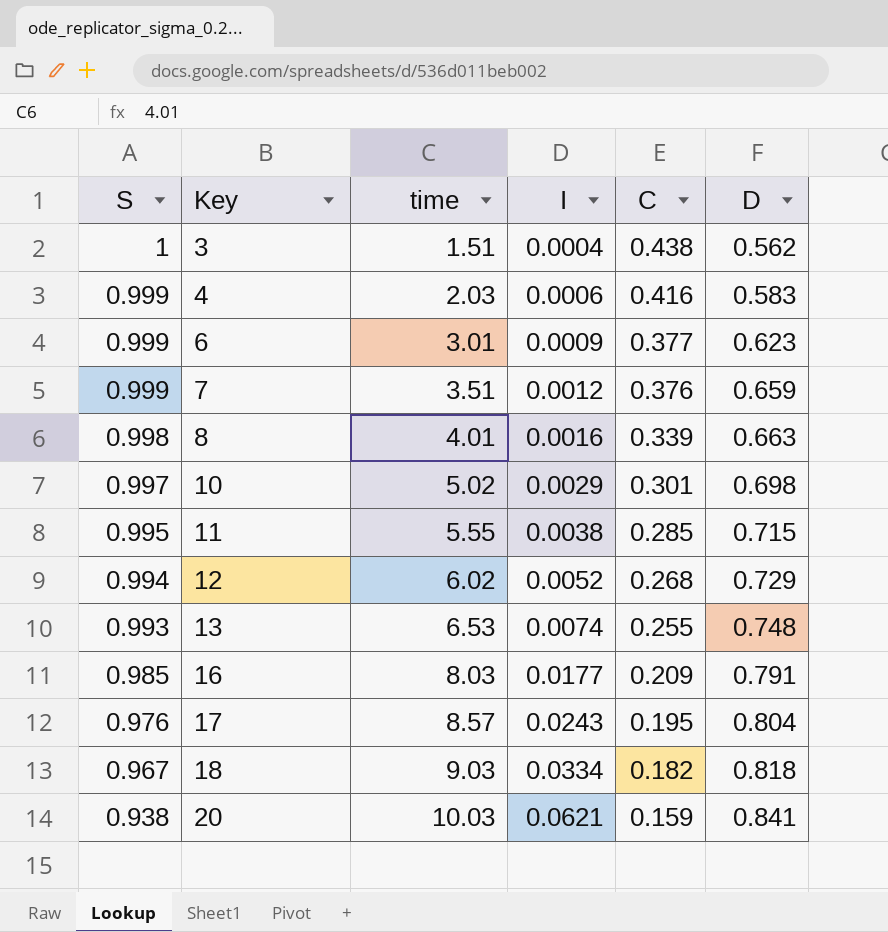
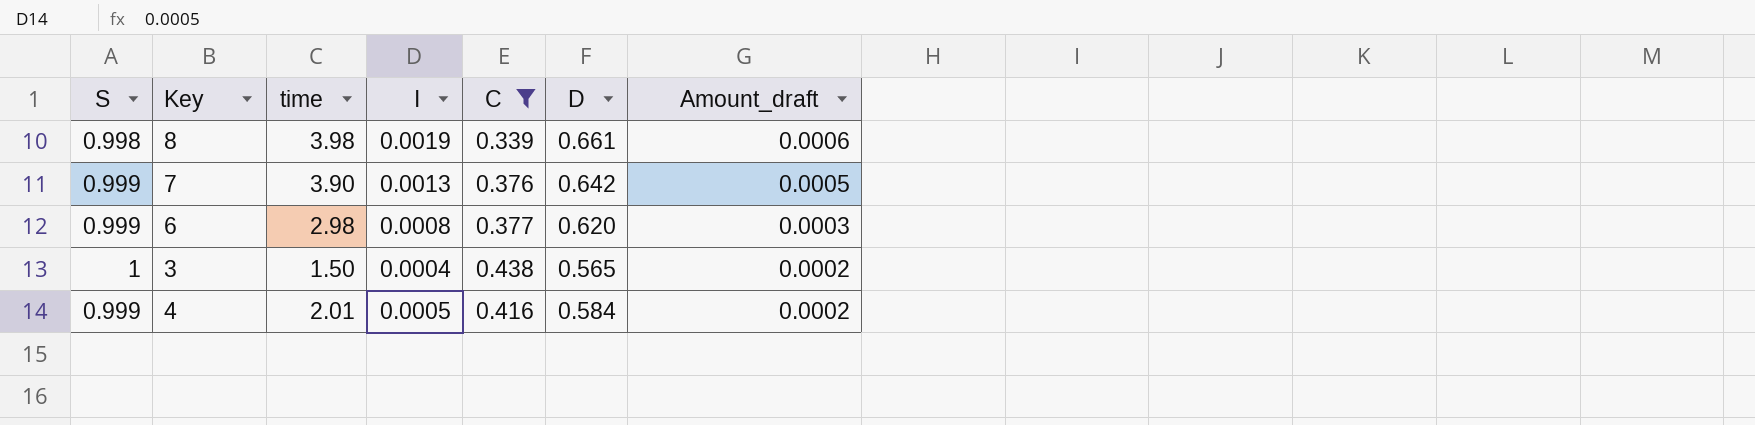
filter: none -> C >= 0.339
row order: S descending -> Amount_draft descending
column Amount_draft | formula: none -> [I] * [C]
8 | time: 4.01 -> 3.98
8 | I: 0.0016 -> 0.0019
8 | D: 0.663 -> 0.661
7 | time: 3.51 -> 3.90
7 | I: 0.0012 -> 0.0013
7 | D: 0.659 -> 0.642
6 | time: 3.01 -> 2.98
6 | I: 0.0009 -> 0.0008
6 | D: 0.623 -> 0.620
3 | time: 1.51 -> 1.50
3 | D: 0.562 -> 0.565
4 | time: 2.03 -> 2.01
4 | I: 0.0006 -> 0.0005
4 | D: 0.583 -> 0.584

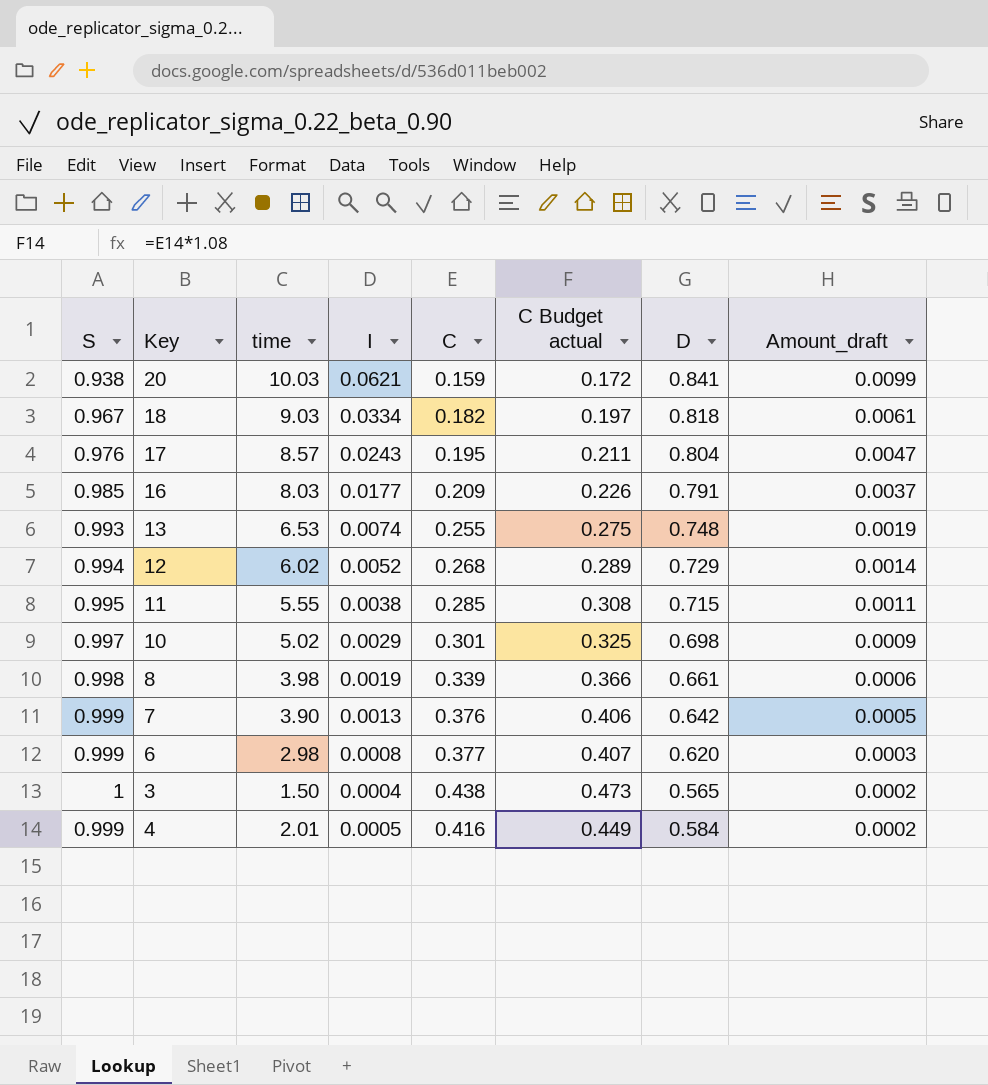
filter: C >= 0.339 -> none
column C Budget actual | formula: none -> [C] * 1.08

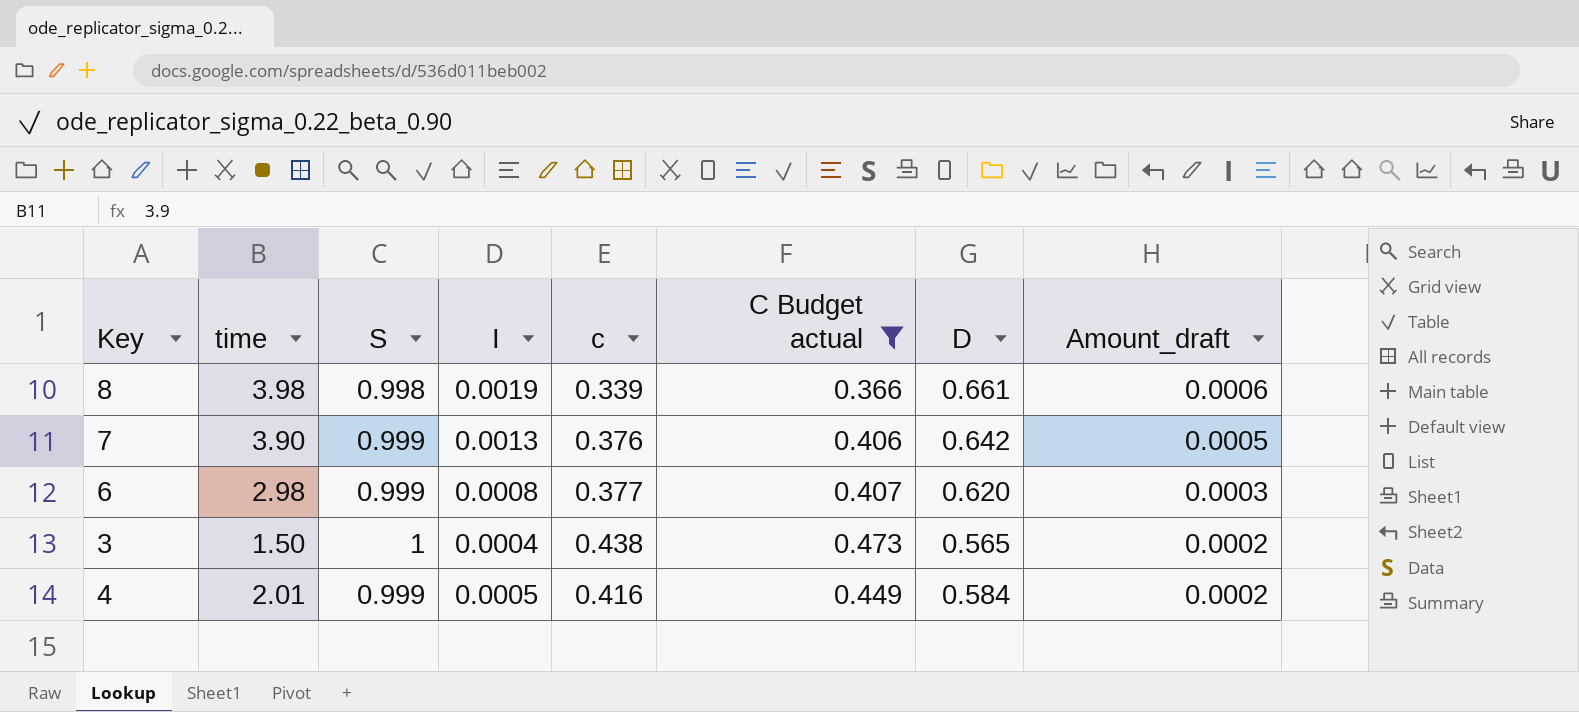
filter: none -> C Budget actual >= 0.366
column S | position: 1 -> 3
column name: C -> c

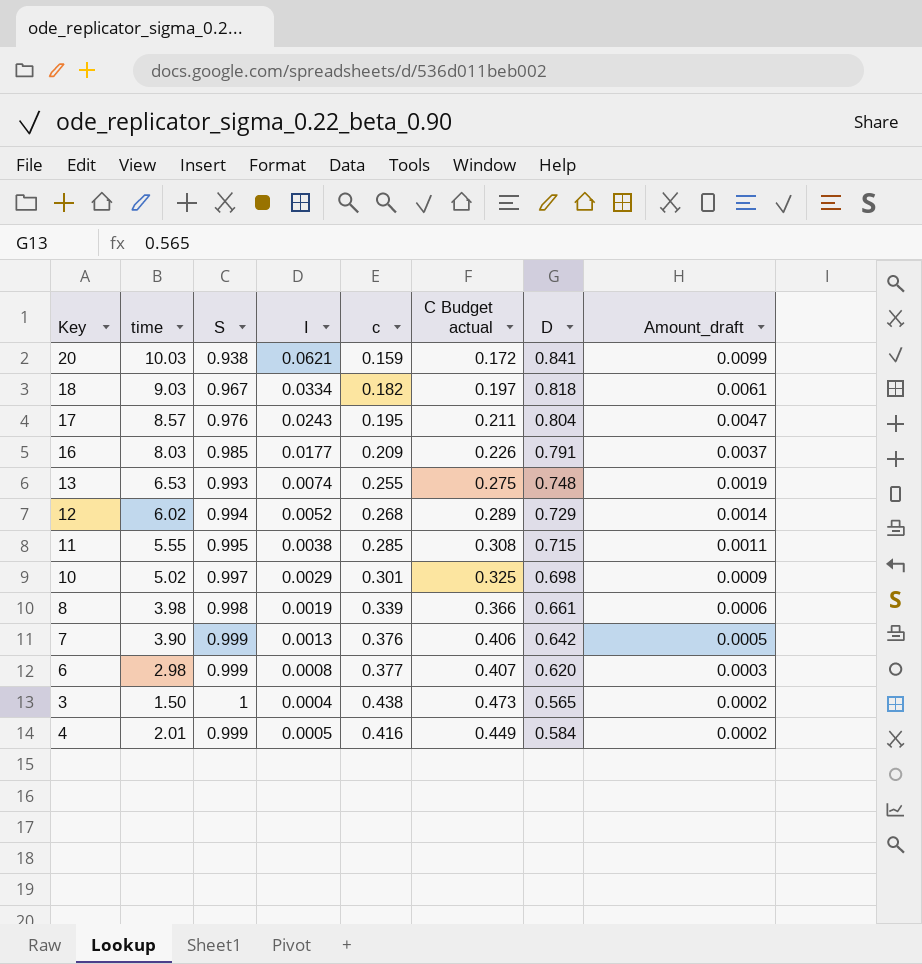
filter: C Budget actual >= 0.366 -> none

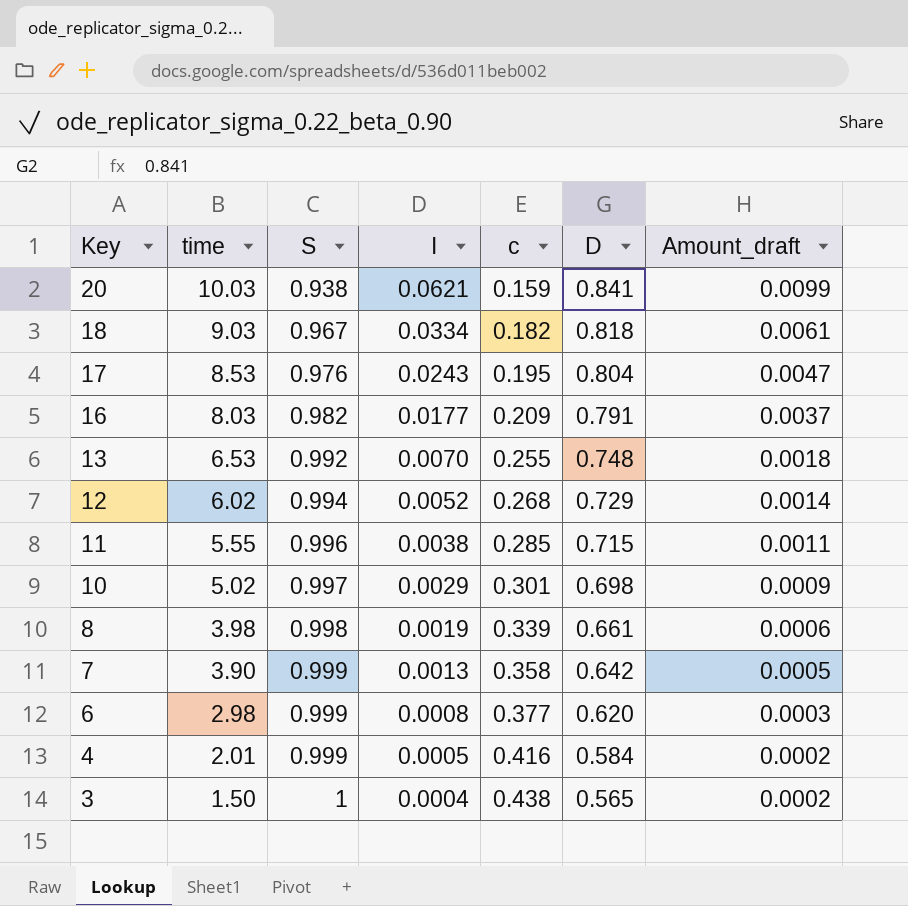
row order: Amount_draft descending -> Key descending
column C Budget actual | formula: [c] * 1.08 -> none
17 | time: 8.57 -> 8.53
16 | S: 0.985 -> 0.982
13 | S: 0.993 -> 0.992
13 | I: 0.0074 -> 0.0070
13 | Amount_draft: 0.0019 -> 0.0018
11 | S: 0.995 -> 0.996
7 | c: 0.376 -> 0.358

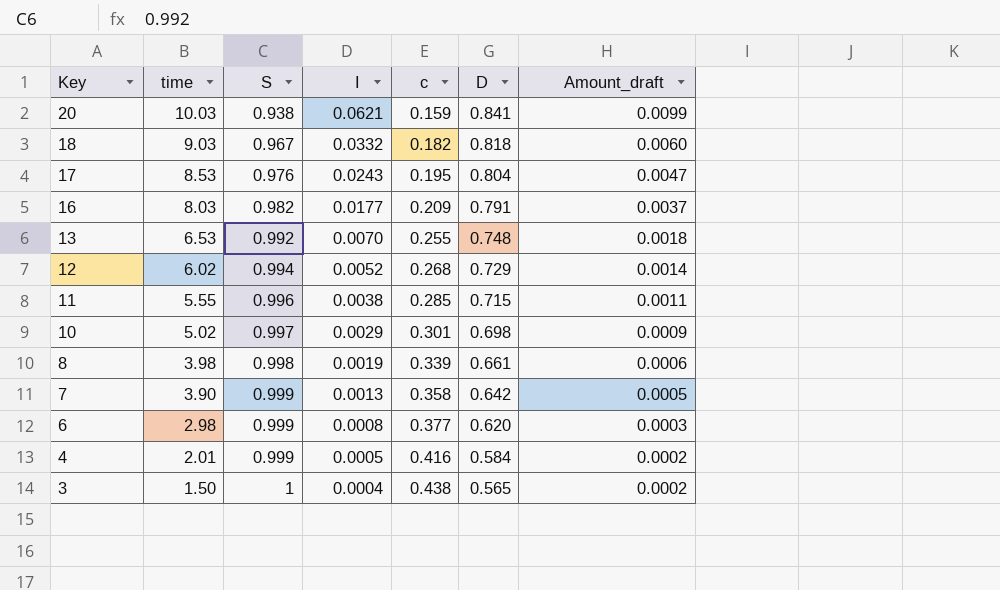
18 | I: 0.0334 -> 0.0332
18 | Amount_draft: 0.0061 -> 0.0060

